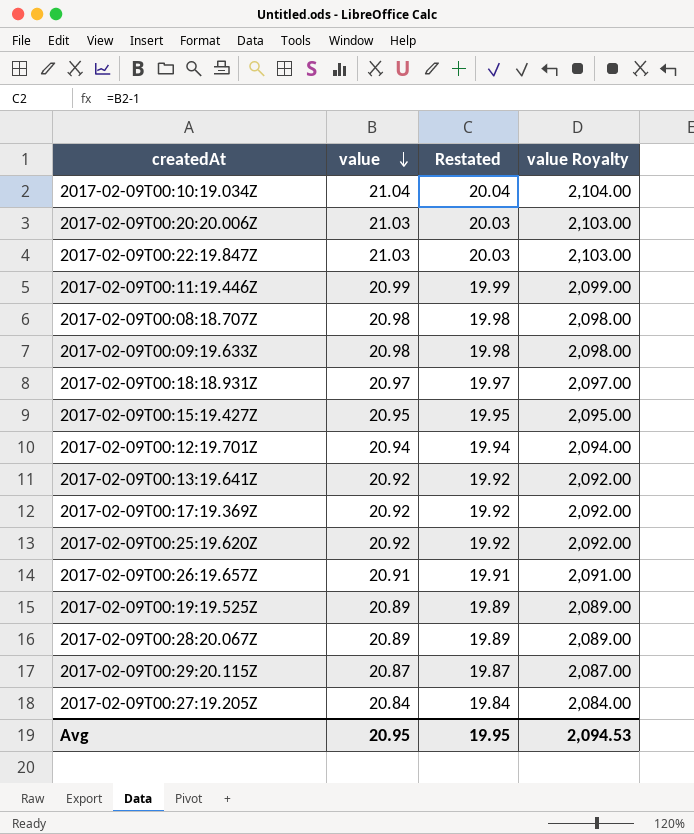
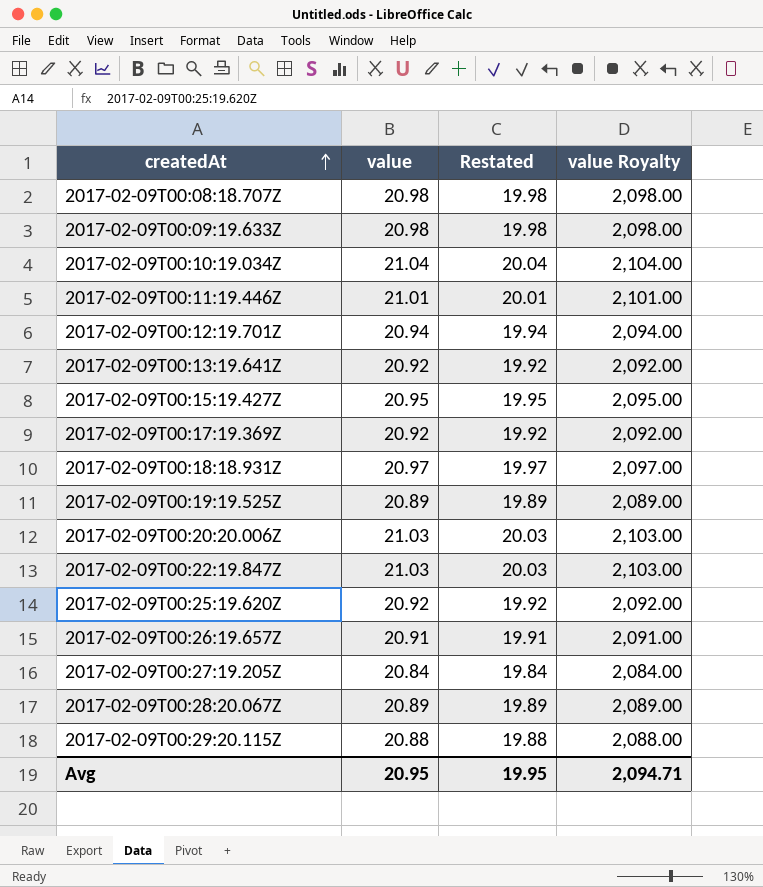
row order: value descending -> createdAt ascending
2017-02-09T00:11:19.446Z | value: 20.99 -> 21.01
2017-02-09T00:11:19.446Z | Restated: 19.99 -> 20.01
2017-02-09T00:11:19.446Z | value Royalty: 2,099.00 -> 2,101.00
2017-02-09T00:29:20.115Z | value: 20.87 -> 20.88
2017-02-09T00:29:20.115Z | Restated: 19.87 -> 19.88
2017-02-09T00:29:20.115Z | value Royalty: 2,087.00 -> 2,088.00
Avg | value Royalty: 2,094.53 -> 2,094.71

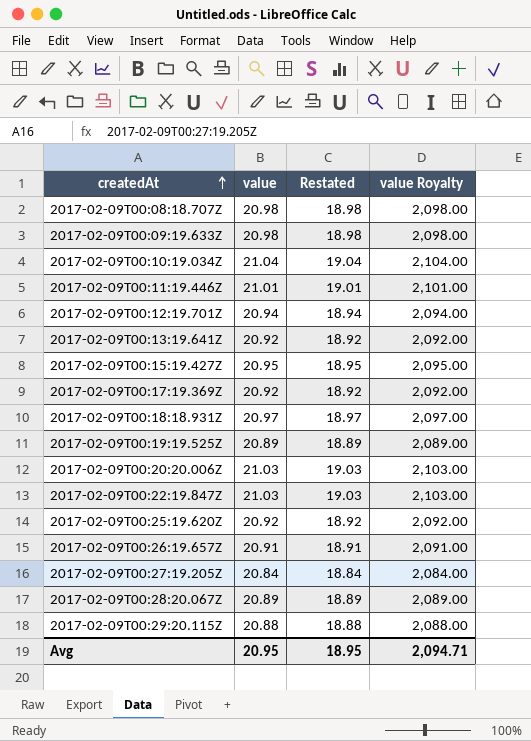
column Restated | formula: [value] - 1 -> [value] - 2
Avg | Restated: 19.95 -> 18.95

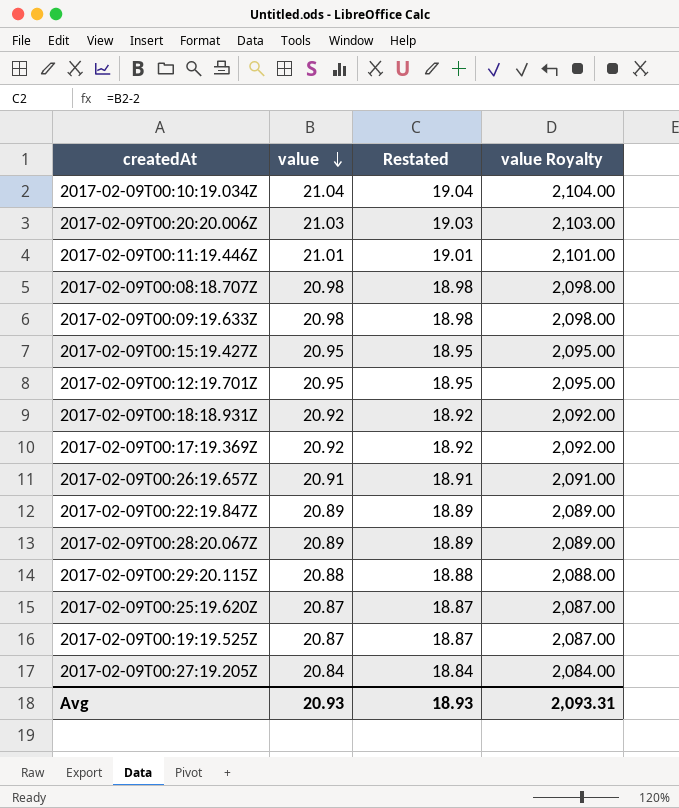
row order: createdAt ascending -> value descending
row 2017-02-09T00:13:19.641Z: 20.92 | 18.92 | 2,092.00 -> none
2017-02-09T00:12:19.701Z | value: 20.94 -> 20.95
2017-02-09T00:12:19.701Z | Restated: 18.94 -> 18.95
2017-02-09T00:12:19.701Z | value Royalty: 2,094.00 -> 2,095.00
2017-02-09T00:18:18.931Z | value: 20.97 -> 20.92
2017-02-09T00:18:18.931Z | Restated: 18.97 -> 18.92
2017-02-09T00:18:18.931Z | value Royalty: 2,097.00 -> 2,092.00
2017-02-09T00:22:19.847Z | value: 21.03 -> 20.89
2017-02-09T00:22:19.847Z | Restated: 19.03 -> 18.89
2017-02-09T00:22:19.847Z | value Royalty: 2,103.00 -> 2,089.00
2017-02-09T00:25:19.620Z | value: 20.92 -> 20.87
2017-02-09T00:25:19.620Z | Restated: 18.92 -> 18.87
2017-02-09T00:25:19.620Z | value Royalty: 2,092.00 -> 2,087.00
2017-02-09T00:19:19.525Z | value: 20.89 -> 20.87
2017-02-09T00:19:19.525Z | Restated: 18.89 -> 18.87
2017-02-09T00:19:19.525Z | value Royalty: 2,089.00 -> 2,087.00
Avg | value: 20.95 -> 20.93
Avg | Restated: 18.95 -> 18.93
Avg | value Royalty: 2,094.71 -> 2,093.31

